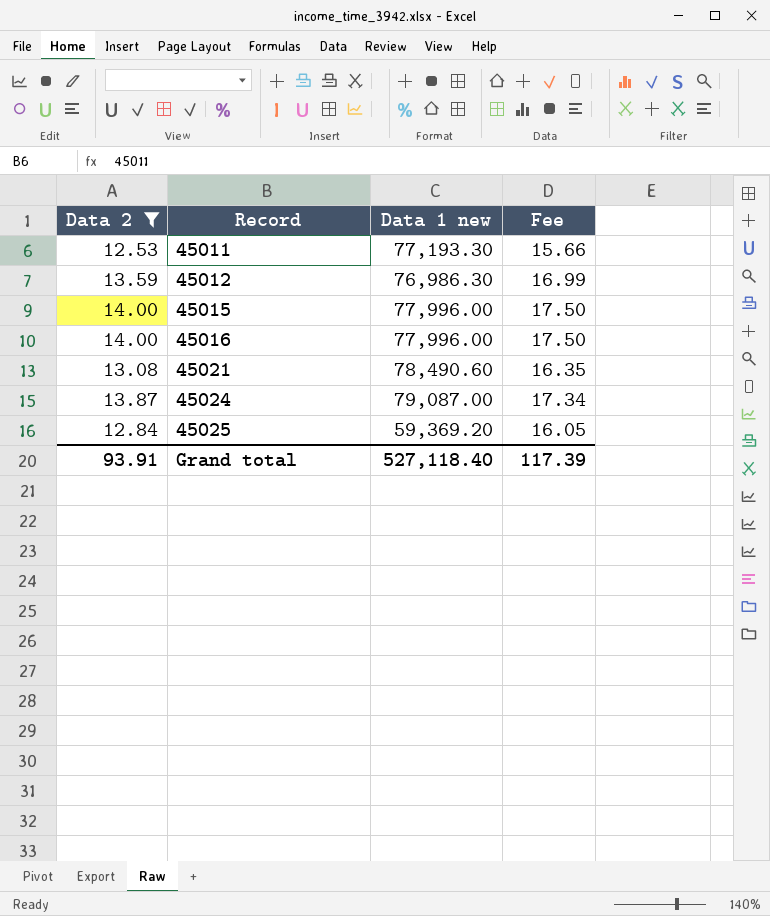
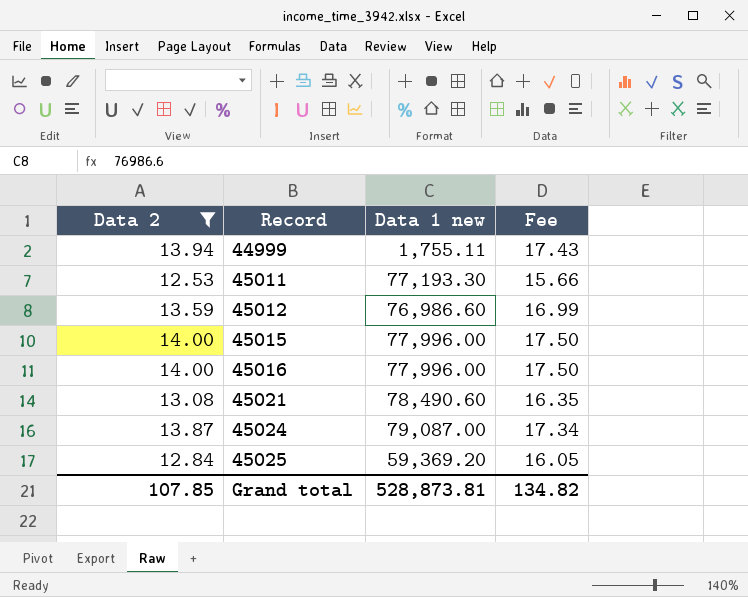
row 44999: none -> 13.94 | 1,755.11 | 17.43
45012 | Data 1 new: 76,986.30 -> 76,986.60
Grand total | Data 2: 93.91 -> 107.85
Grand total | Data 1 new: 527,118.40 -> 528,873.81
Grand total | Fee: 117.39 -> 134.82

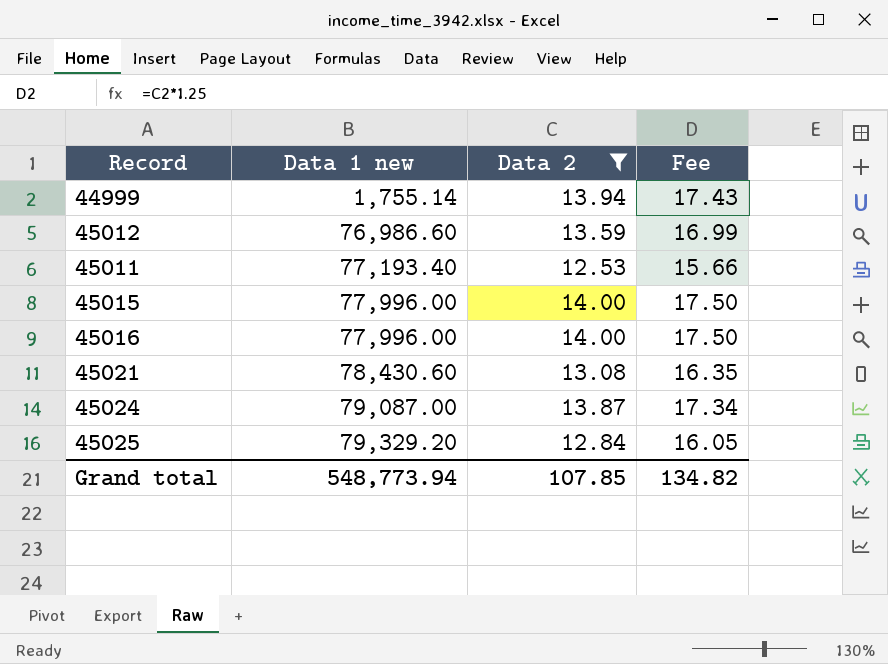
row order: Record ascending -> Data 1 new ascending
column Data 2 | position: 1 -> 3
44999 | Data 1 new: 1,755.11 -> 1,755.14
45011 | Data 1 new: 77,193.30 -> 77,193.40
45021 | Data 1 new: 78,490.60 -> 78,430.60
45025 | Data 1 new: 59,369.20 -> 79,329.20
Grand total | Data 1 new: 528,873.81 -> 548,773.94

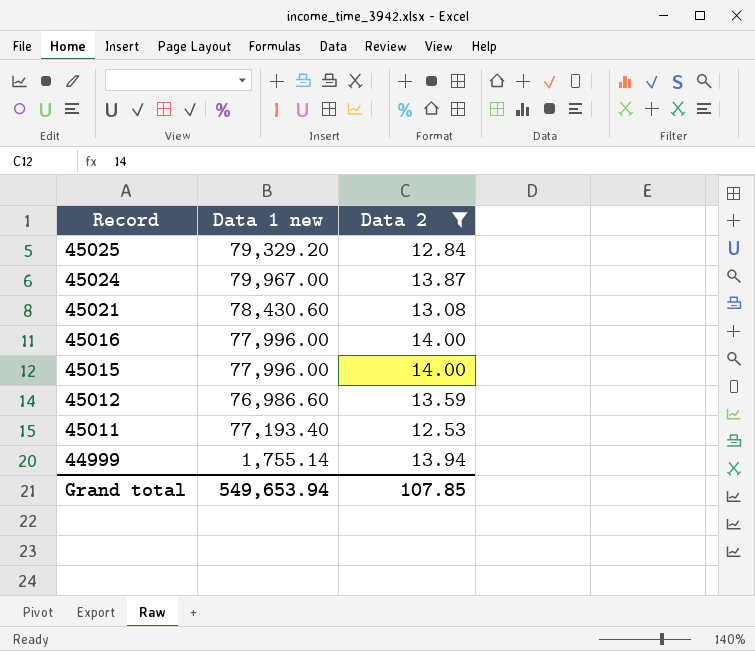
row order: Data 1 new ascending -> Record descending
column Fee | formula: [Data 2] * 1.25 -> none
45024 | Data 1 new: 79,087.00 -> 79,967.00
Grand total | Data 1 new: 548,773.94 -> 549,653.94

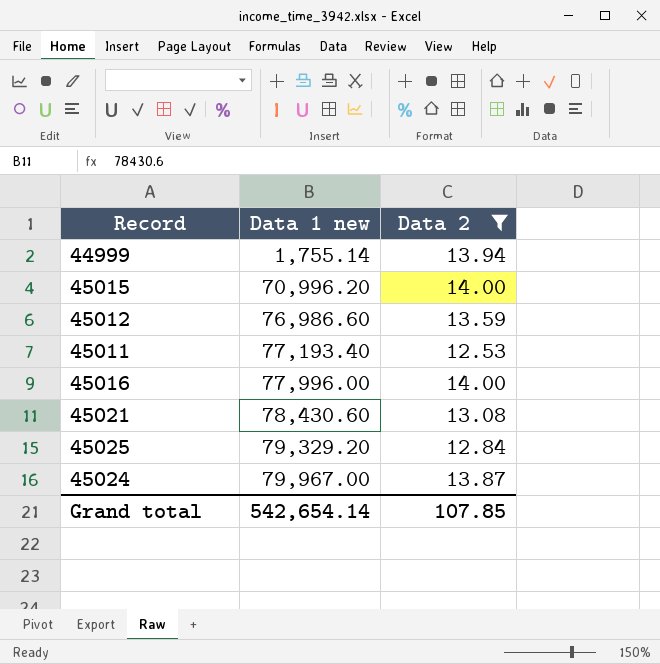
row order: Record descending -> Data 1 new ascending
45015 | Data 1 new: 77,996.00 -> 70,996.20
Grand total | Data 1 new: 549,653.94 -> 542,654.14

